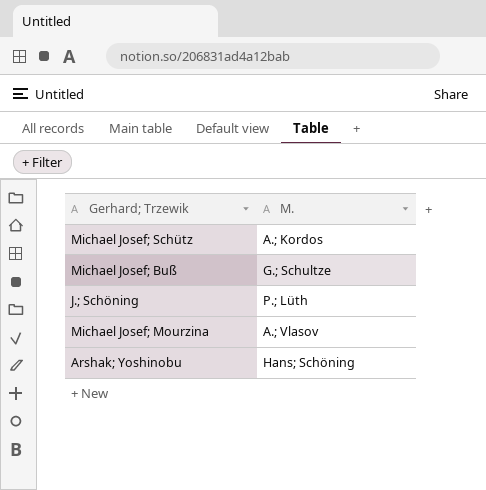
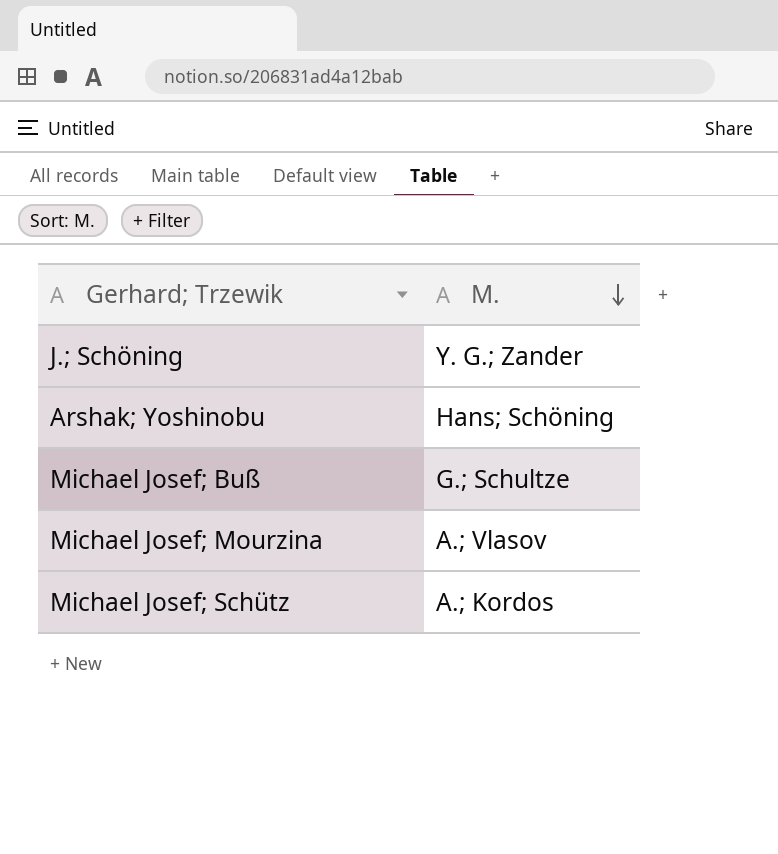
row order: none -> M. descending
J.; Schöning | M.: P.; Lüth -> Y. G.; Zander

